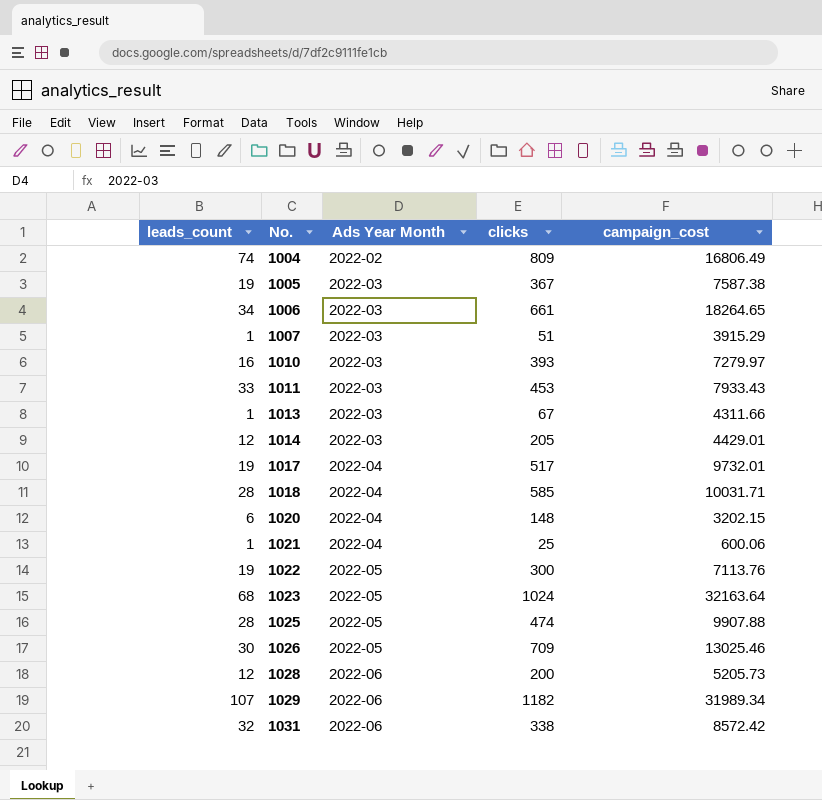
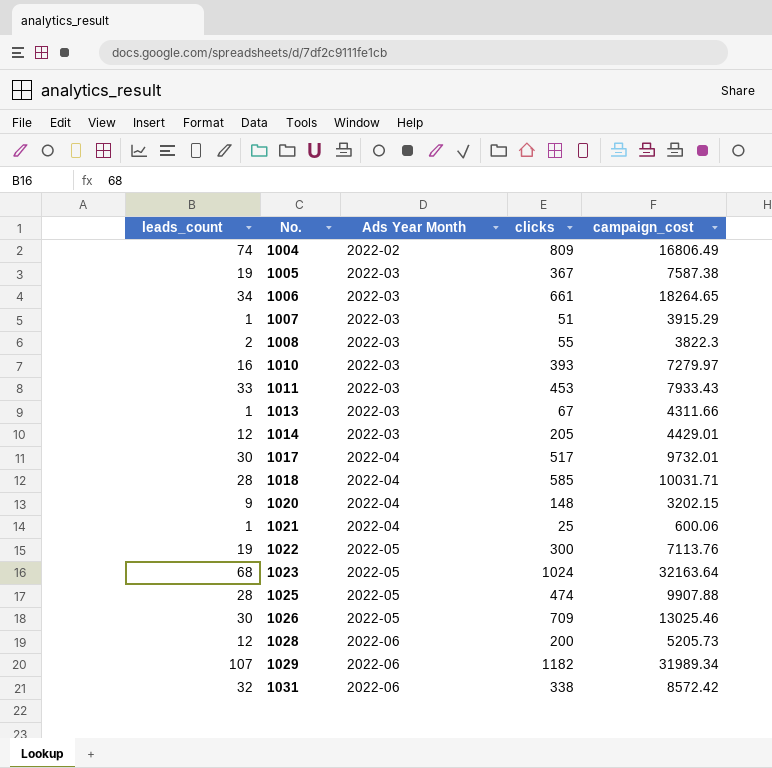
row 1008: none -> 2 | 2022-03 | 55 | 3822.3
1017 | leads_count: 19 -> 30
1020 | leads_count: 6 -> 9

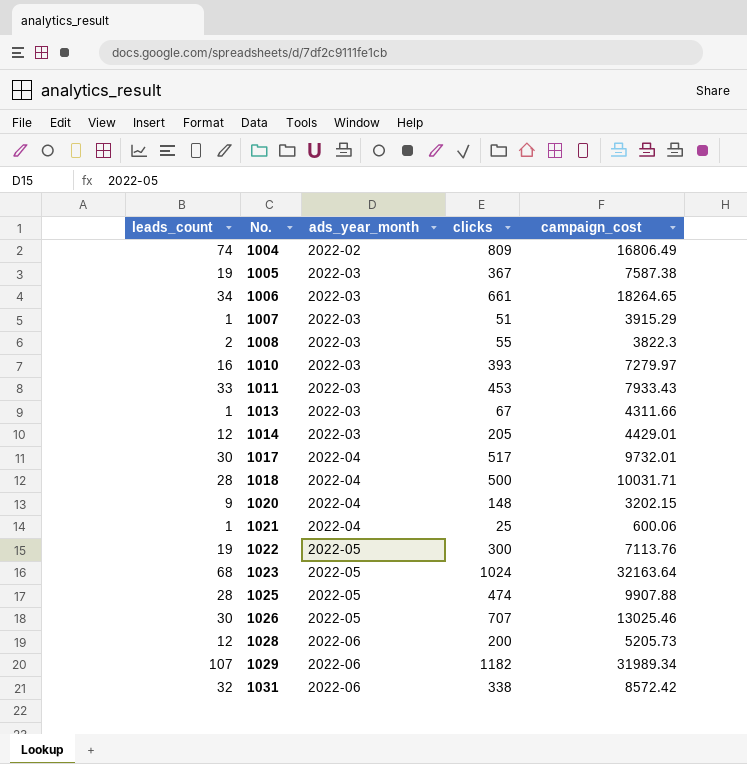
column name: Ads Year Month -> ads_year_month
1018 | clicks: 585 -> 500
1026 | clicks: 709 -> 707

